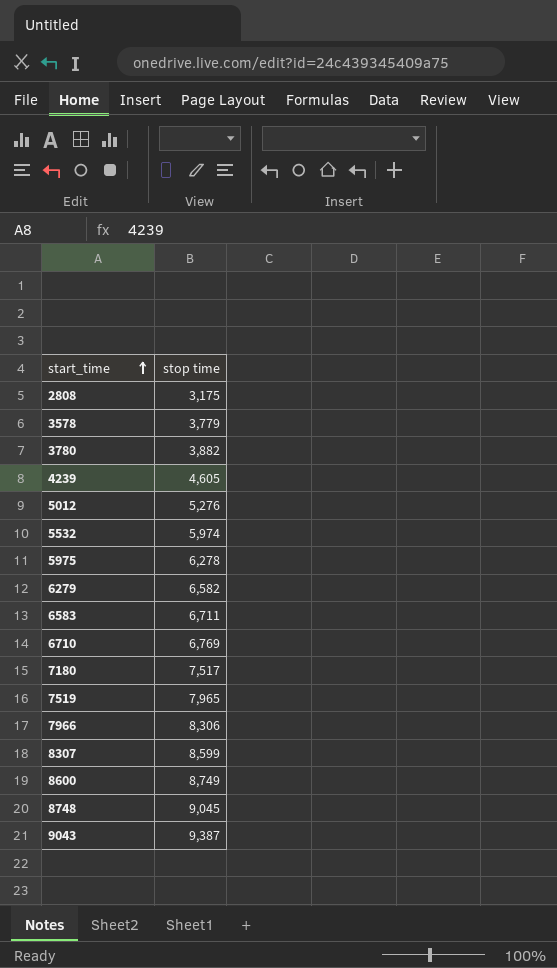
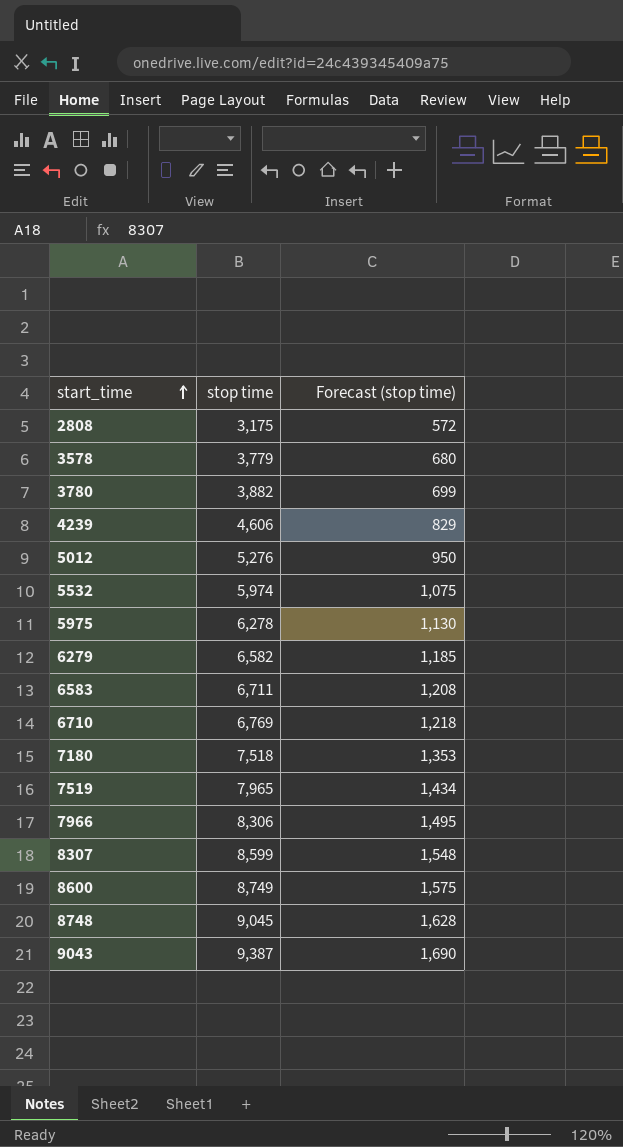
column Forecast (stop time) | formula: none -> [stop time] * 0.18
4239 | stop time: 4,605 -> 4,606
7180 | stop time: 7,517 -> 7,518

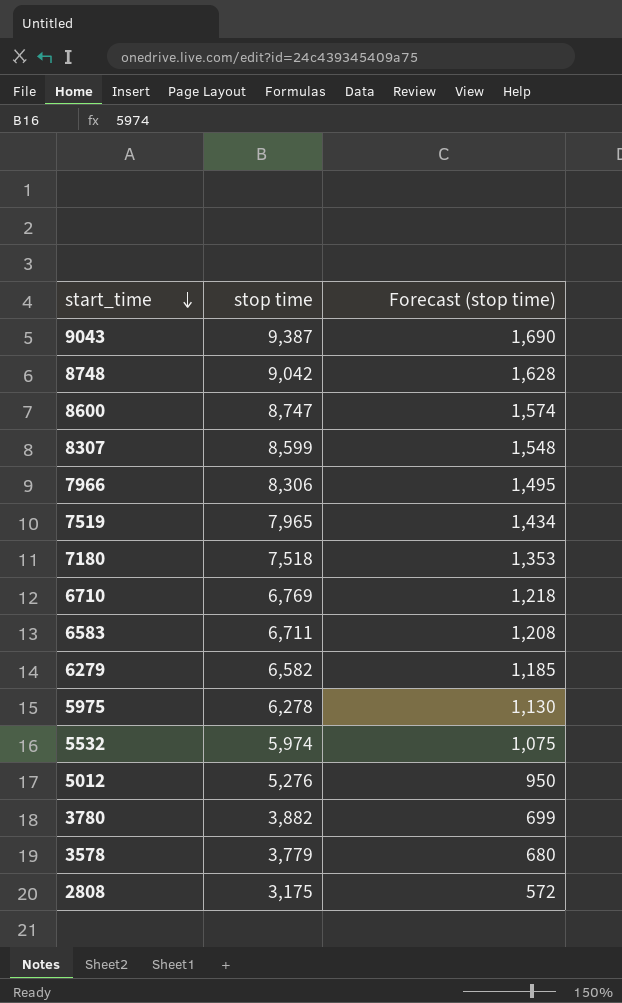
row order: start_time ascending -> start_time descending
row 4239: 4,606 | 829 -> none
8748 | stop time: 9,045 -> 9,042
8600 | stop time: 8,749 -> 8,747
8600 | Forecast (stop time): 1,575 -> 1,574

